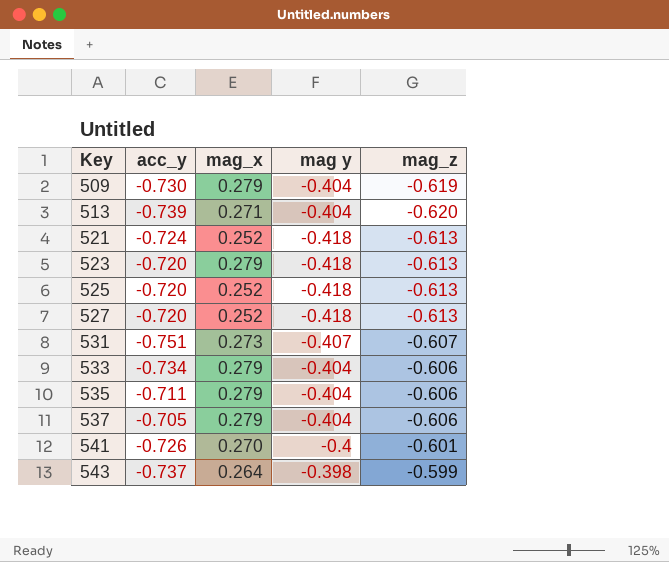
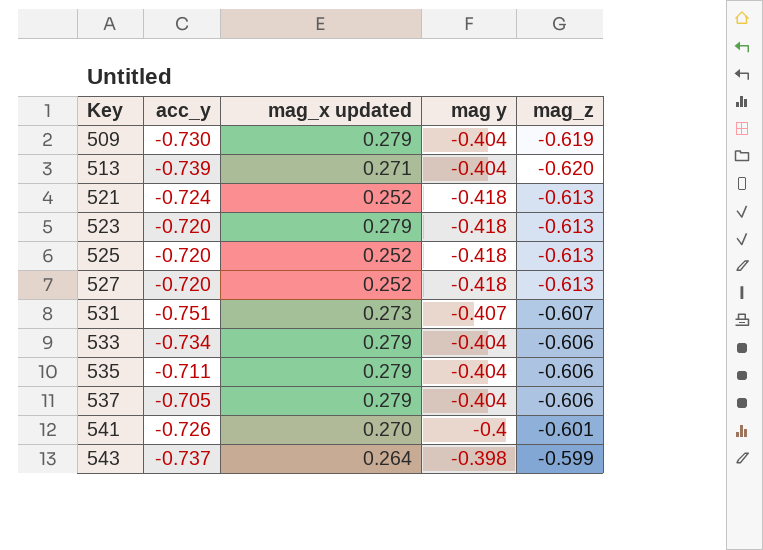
column name: mag_x -> mag_x updated

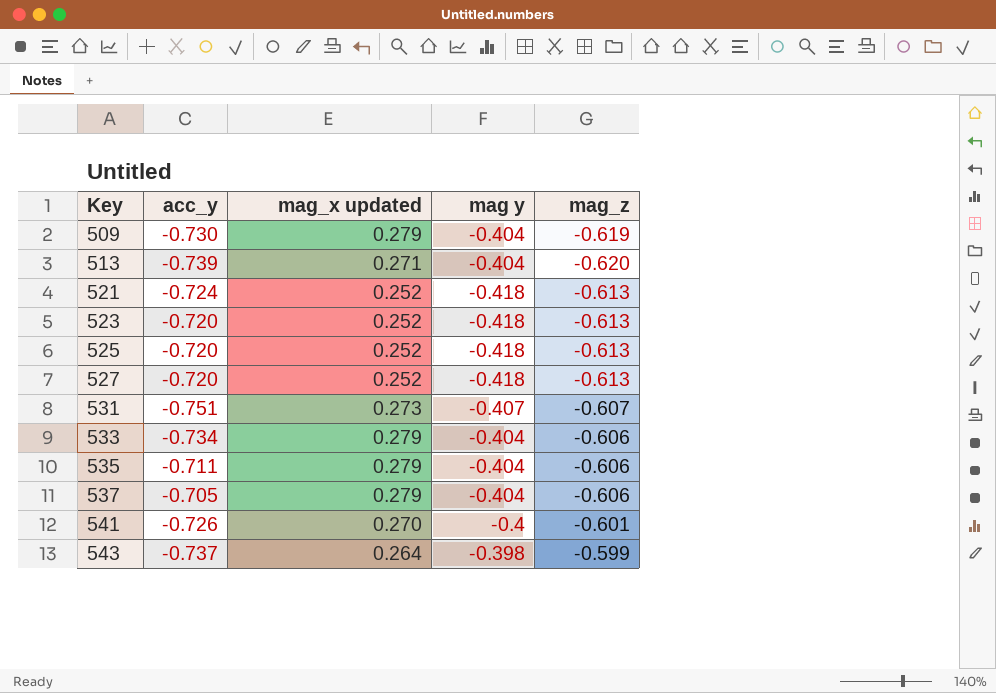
523 | mag_x updated: 0.279 -> 0.252

